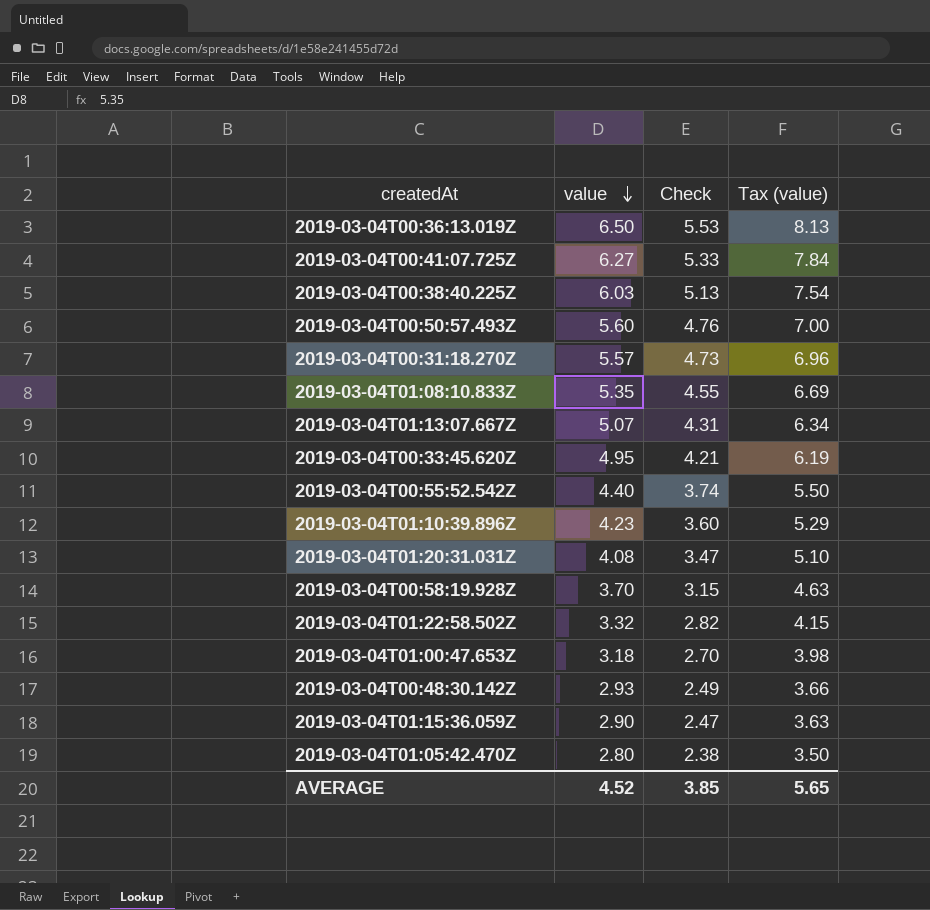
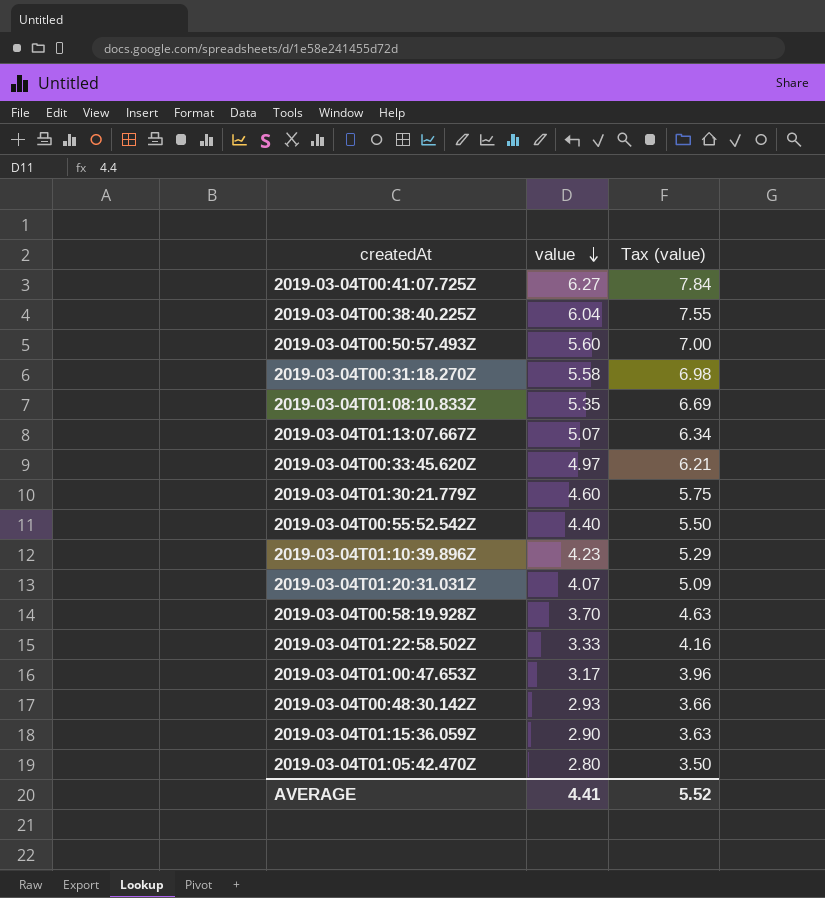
column Check | formula: [value] * 0.85 -> none
row 2019-03-04T00:36:13.019Z: 6.50 | 5.53 | 8.13 -> none
2019-03-04T00:38:40.225Z | value: 6.03 -> 6.04
2019-03-04T00:38:40.225Z | Tax (value): 7.54 -> 7.55
2019-03-04T00:31:18.270Z | value: 5.57 -> 5.58
2019-03-04T00:31:18.270Z | Tax (value): 6.96 -> 6.98
2019-03-04T00:33:45.620Z | value: 4.95 -> 4.97
2019-03-04T00:33:45.620Z | Tax (value): 6.19 -> 6.21
row 2019-03-04T01:30:21.779Z: none -> 4.60 | 5.75
2019-03-04T01:20:31.031Z | value: 4.08 -> 4.07
2019-03-04T01:20:31.031Z | Tax (value): 5.10 -> 5.09
2019-03-04T01:22:58.502Z | value: 3.32 -> 3.33
2019-03-04T01:22:58.502Z | Tax (value): 4.15 -> 4.16
2019-03-04T01:00:47.653Z | value: 3.18 -> 3.17
2019-03-04T01:00:47.653Z | Tax (value): 3.98 -> 3.96
AVERAGE | value: 4.52 -> 4.41
AVERAGE | Tax (value): 5.65 -> 5.52

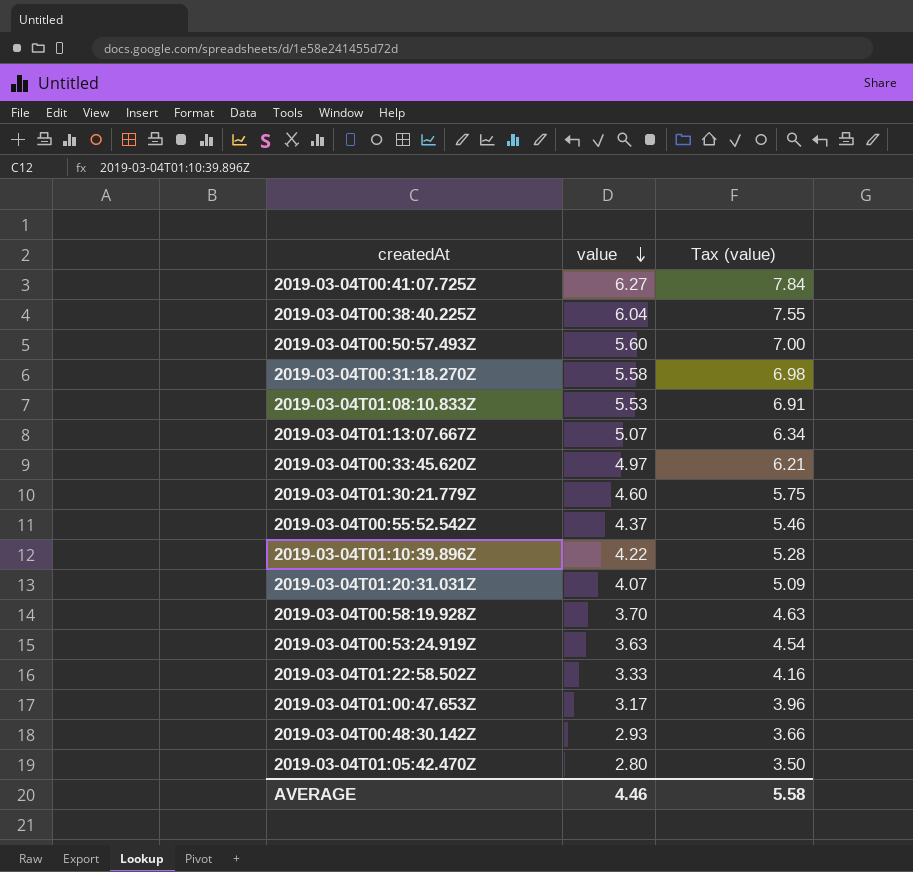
row 2019-03-04T01:15:36.059Z: 2.90 | 3.63 -> none
2019-03-04T01:08:10.833Z | value: 5.35 -> 5.53
2019-03-04T01:08:10.833Z | Tax (value): 6.69 -> 6.91
2019-03-04T00:55:52.542Z | value: 4.40 -> 4.37
2019-03-04T00:55:52.542Z | Tax (value): 5.50 -> 5.46
2019-03-04T01:10:39.896Z | value: 4.23 -> 4.22
2019-03-04T01:10:39.896Z | Tax (value): 5.29 -> 5.28
row 2019-03-04T00:53:24.919Z: none -> 3.63 | 4.54
AVERAGE | value: 4.41 -> 4.46
AVERAGE | Tax (value): 5.52 -> 5.58

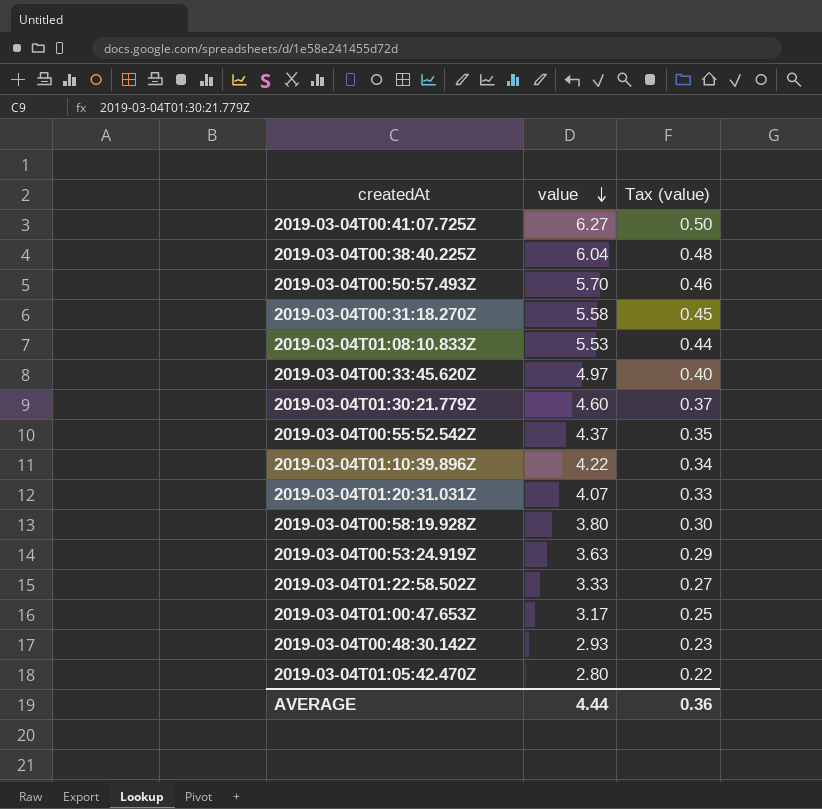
column Tax (value) | formula: [value] * 1.25 -> [value] * 0.08
row 2019-03-04T01:13:07.667Z: 5.07 | 6.34 -> none
2019-03-04T00:50:57.493Z | value: 5.60 -> 5.70
2019-03-04T00:58:19.928Z | value: 3.70 -> 3.80
AVERAGE | value: 4.46 -> 4.44
AVERAGE | Tax (value): 5.58 -> 0.36

